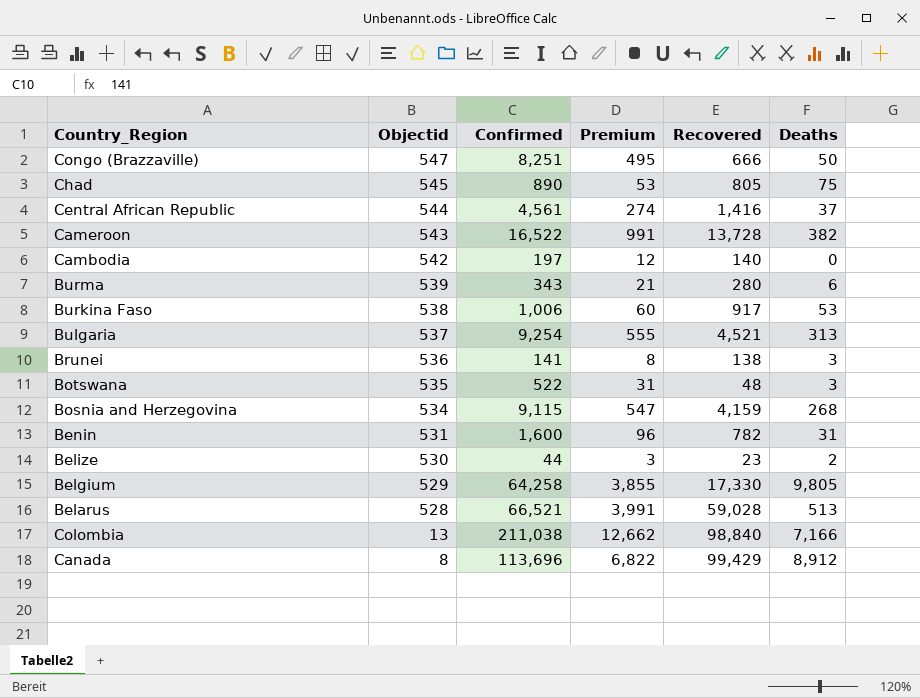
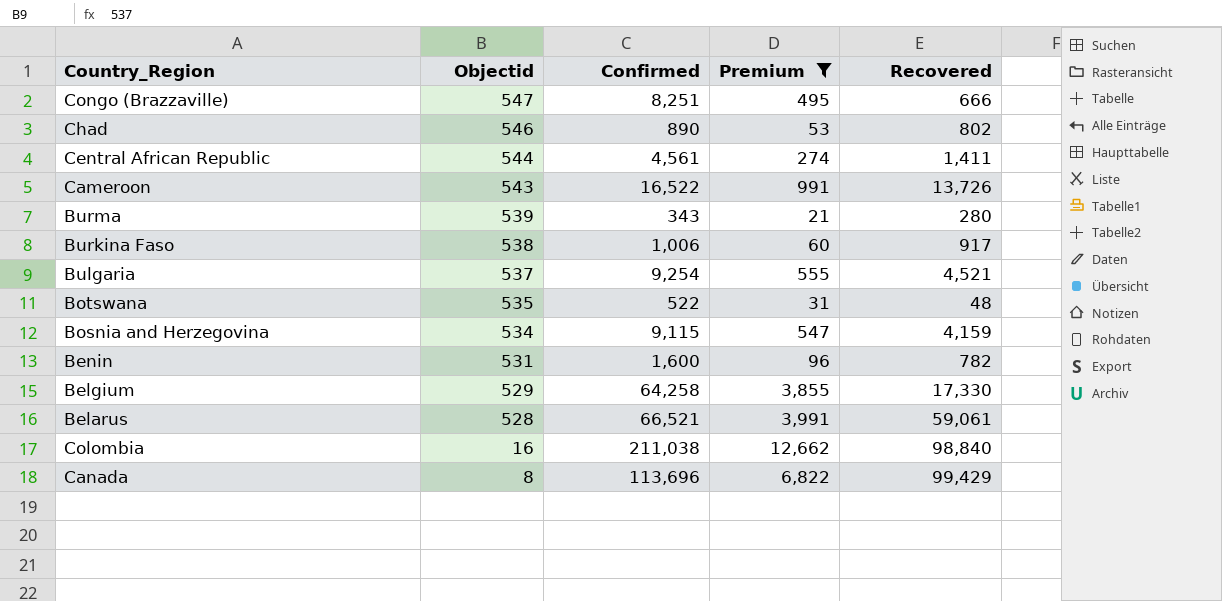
filter: none -> Premium >= 21
column Deaths | position: 6 -> none
Chad | Objectid: 545 -> 546
Chad | Recovered: 805 -> 802
Central African Republic | Recovered: 1,416 -> 1,411
Cameroon | Recovered: 13,728 -> 13,726
Belarus | Recovered: 59,028 -> 59,061
Colombia | Objectid: 13 -> 16

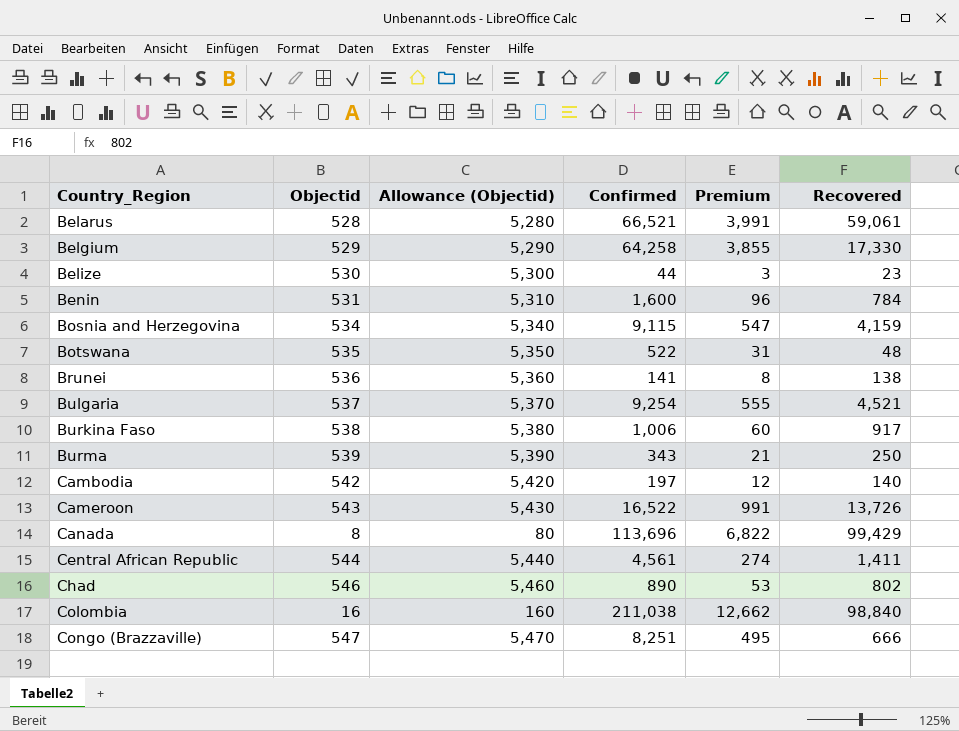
filter: Premium >= 21 -> none
row order: Objectid descending -> Country_Region ascending
column Allowance (Objectid) | formula: none -> [Objectid] * 10
Benin | Recovered: 782 -> 784
Burma | Recovered: 280 -> 250

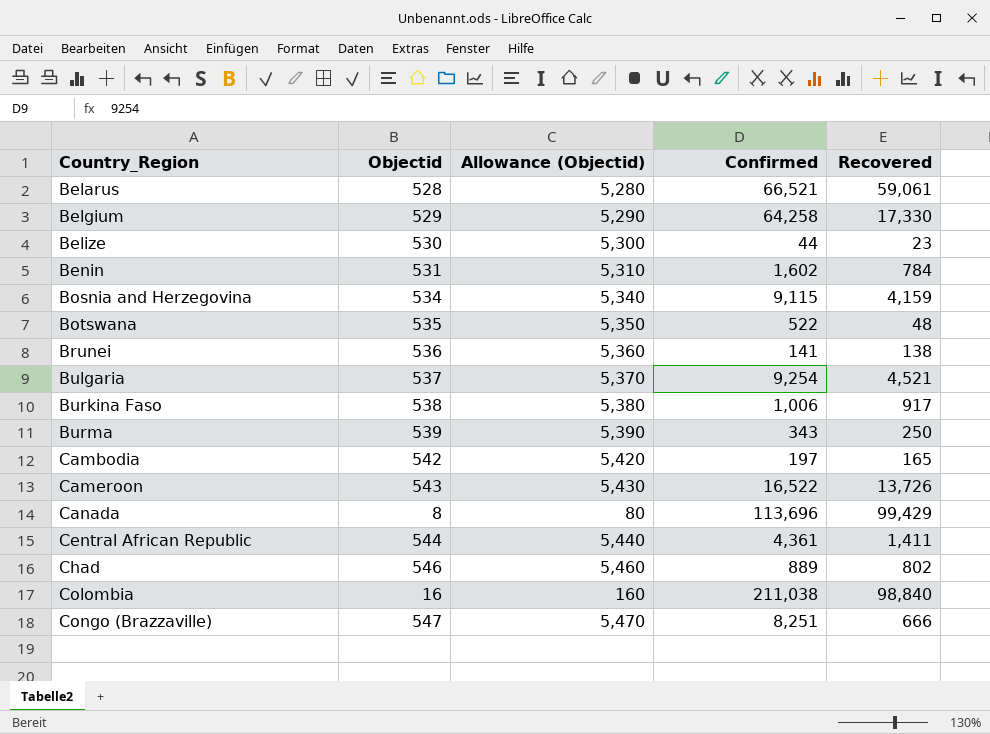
column Premium | formula: [Confirmed] * 0.06 -> none
Benin | Confirmed: 1,600 -> 1,602
Cambodia | Recovered: 140 -> 165
Central African Republic | Confirmed: 4,561 -> 4,361
Chad | Confirmed: 890 -> 889

